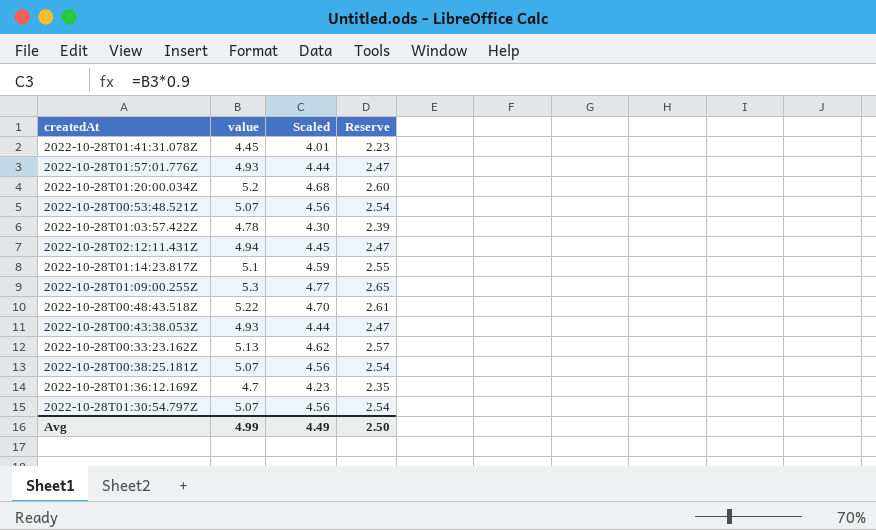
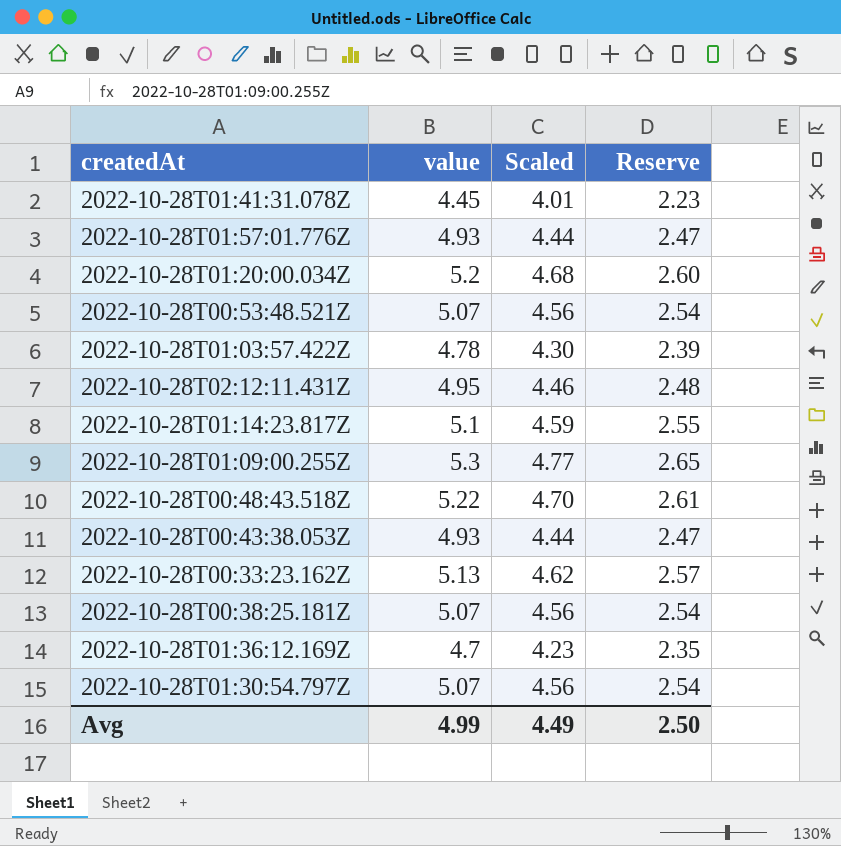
2022-10-28T02:12:11.431Z | value: 4.94 -> 4.95
2022-10-28T02:12:11.431Z | Scaled: 4.45 -> 4.46
2022-10-28T02:12:11.431Z | Reserve: 2.47 -> 2.48

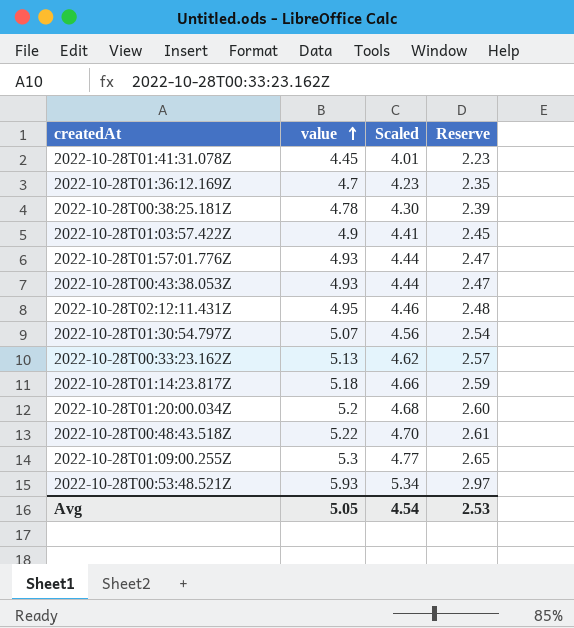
row order: none -> value ascending
2022-10-28T00:38:25.181Z | value: 5.07 -> 4.78
2022-10-28T00:38:25.181Z | Scaled: 4.56 -> 4.30
2022-10-28T00:38:25.181Z | Reserve: 2.54 -> 2.39
2022-10-28T01:03:57.422Z | value: 4.78 -> 4.9
2022-10-28T01:03:57.422Z | Scaled: 4.30 -> 4.41
2022-10-28T01:03:57.422Z | Reserve: 2.39 -> 2.45
2022-10-28T01:14:23.817Z | value: 5.1 -> 5.18
2022-10-28T01:14:23.817Z | Scaled: 4.59 -> 4.66
2022-10-28T01:14:23.817Z | Reserve: 2.55 -> 2.59
2022-10-28T00:53:48.521Z | value: 5.07 -> 5.93
2022-10-28T00:53:48.521Z | Scaled: 4.56 -> 5.34
2022-10-28T00:53:48.521Z | Reserve: 2.54 -> 2.97
Avg | value: 4.99 -> 5.05
Avg | Scaled: 4.49 -> 4.54
Avg | Reserve: 2.50 -> 2.53

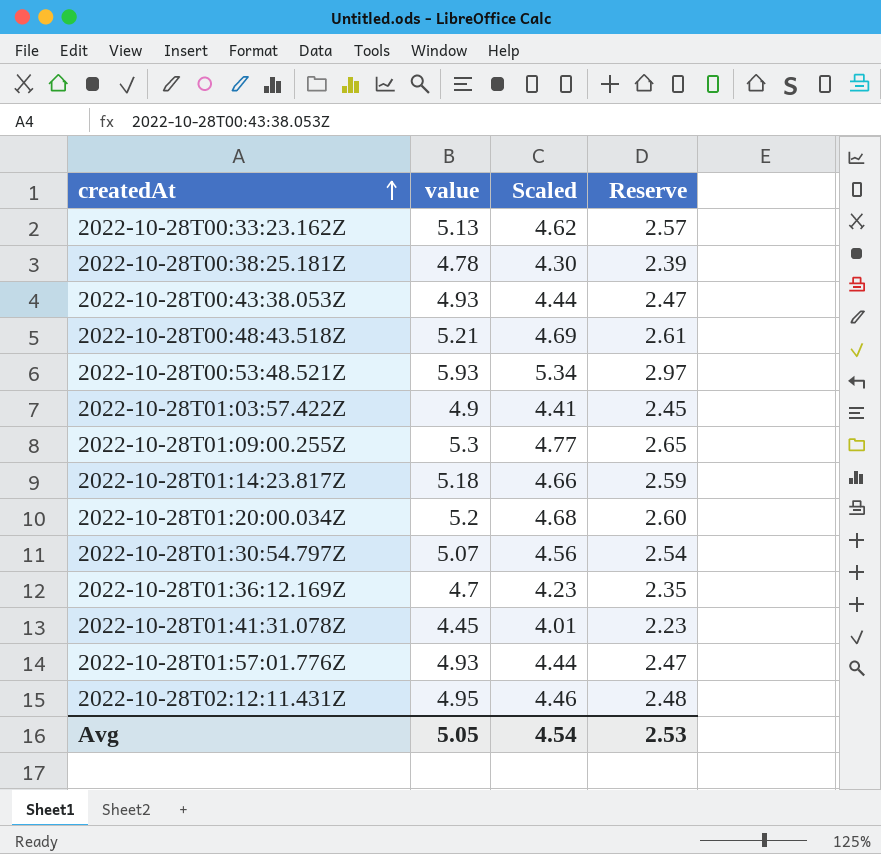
row order: value ascending -> createdAt ascending
2022-10-28T00:48:43.518Z | value: 5.22 -> 5.21
2022-10-28T00:48:43.518Z | Scaled: 4.70 -> 4.69

